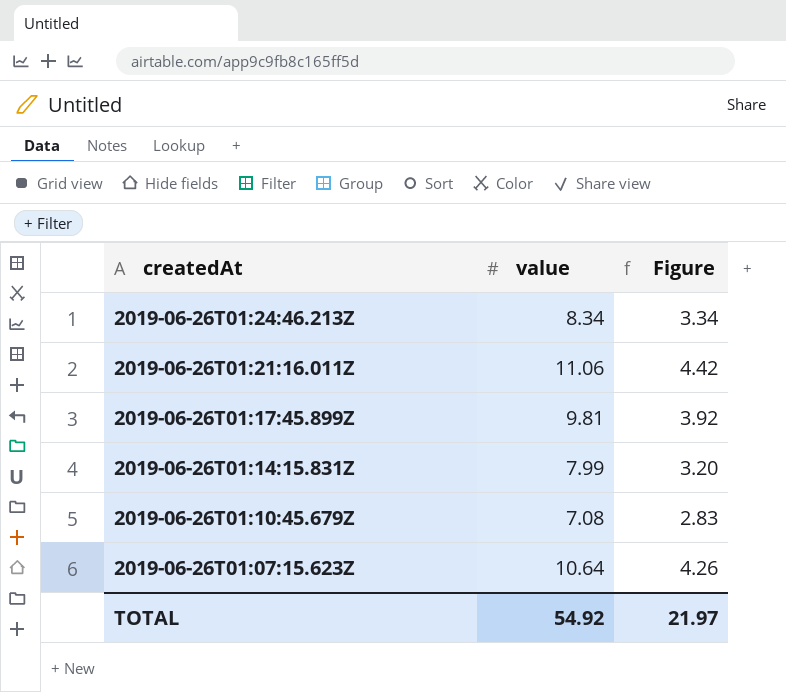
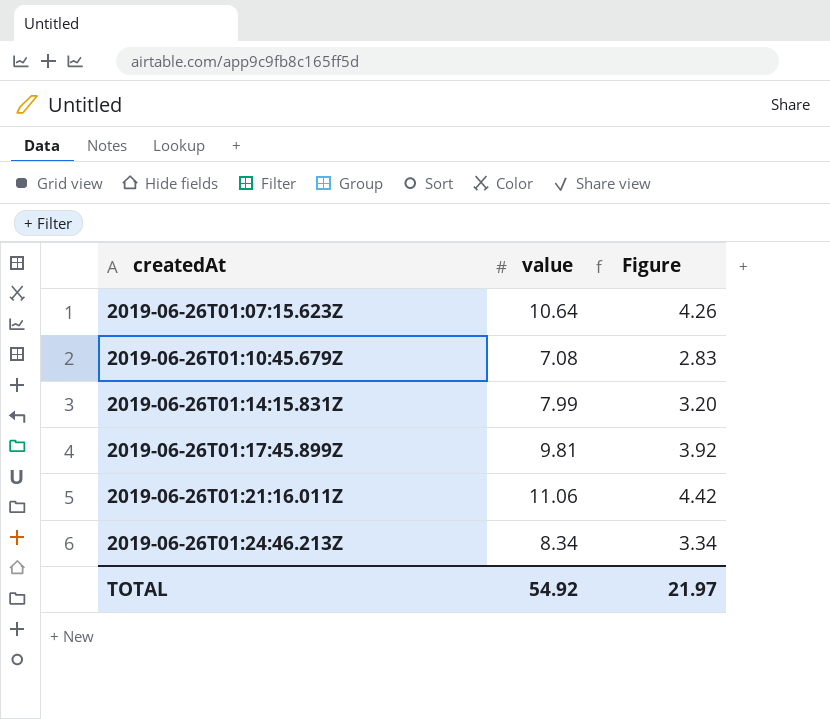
row order: createdAt descending -> createdAt ascending

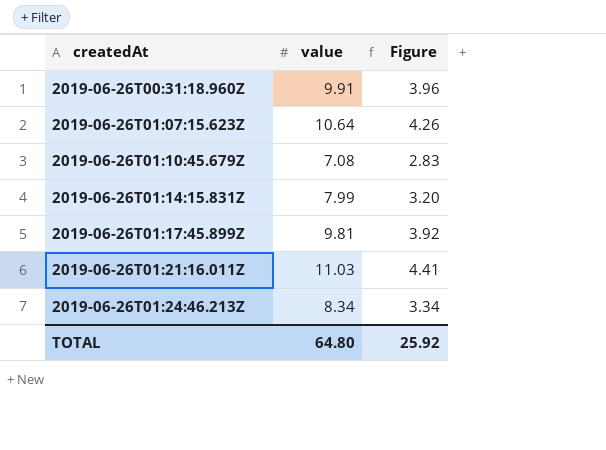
row 2019-06-26T00:31:18.960Z: none -> 9.91 | 3.96
2019-06-26T01:21:16.011Z | value: 11.06 -> 11.03
2019-06-26T01:21:16.011Z | Figure: 4.42 -> 4.41
TOTAL | value: 54.92 -> 64.80
TOTAL | Figure: 21.97 -> 25.92

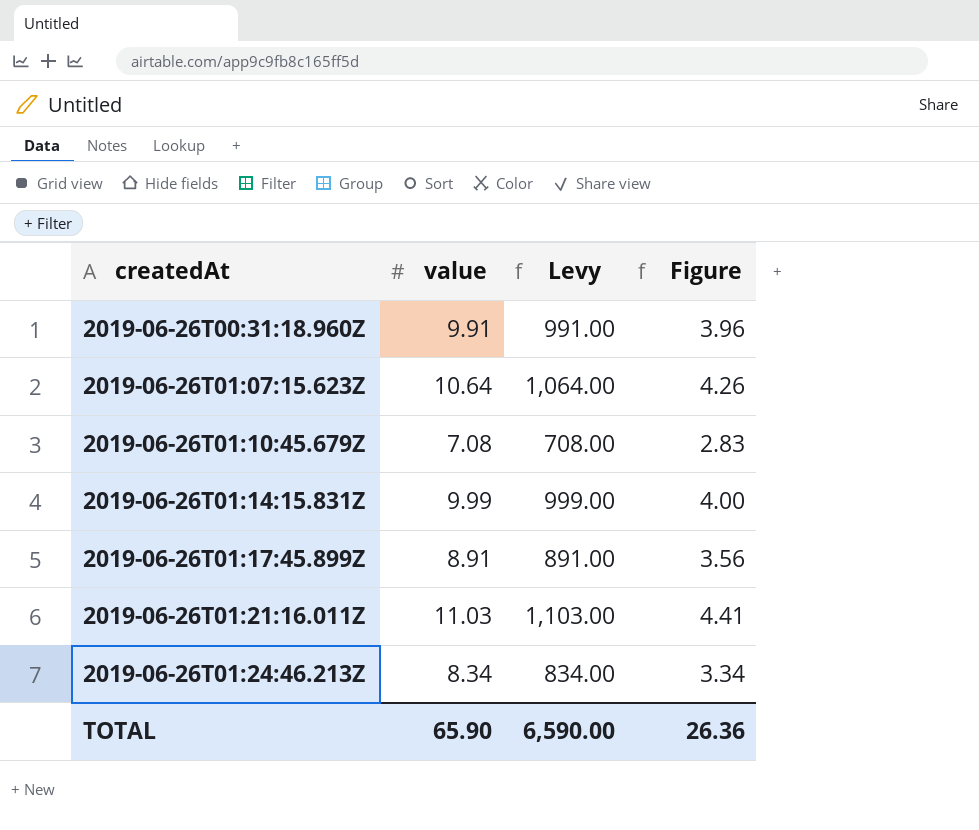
column Levy | formula: none -> [value] * 100
2019-06-26T01:14:15.831Z | value: 7.99 -> 9.99
2019-06-26T01:14:15.831Z | Figure: 3.20 -> 4.00
2019-06-26T01:17:45.899Z | value: 9.81 -> 8.91
2019-06-26T01:17:45.899Z | Figure: 3.92 -> 3.56
TOTAL | value: 64.80 -> 65.90
TOTAL | Figure: 25.92 -> 26.36

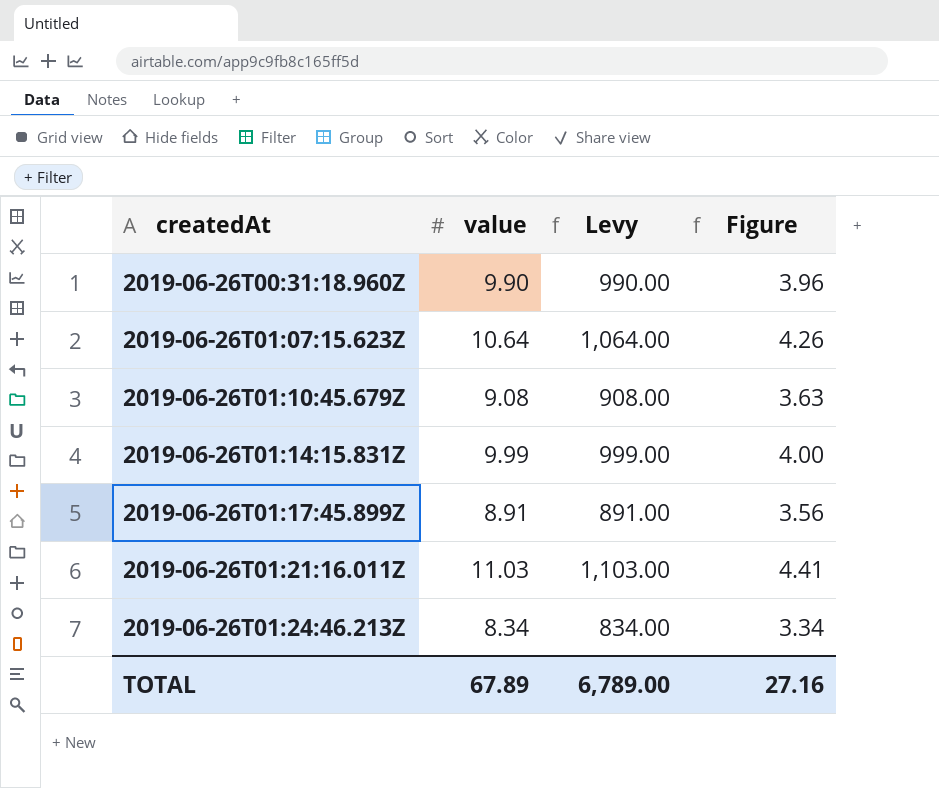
2019-06-26T00:31:18.960Z | value: 9.91 -> 9.90
2019-06-26T00:31:18.960Z | Levy: 991.00 -> 990.00
2019-06-26T01:10:45.679Z | value: 7.08 -> 9.08
2019-06-26T01:10:45.679Z | Levy: 708.00 -> 908.00
2019-06-26T01:10:45.679Z | Figure: 2.83 -> 3.63
TOTAL | value: 65.90 -> 67.89
TOTAL | Levy: 6,590.00 -> 6,789.00
TOTAL | Figure: 26.36 -> 27.16

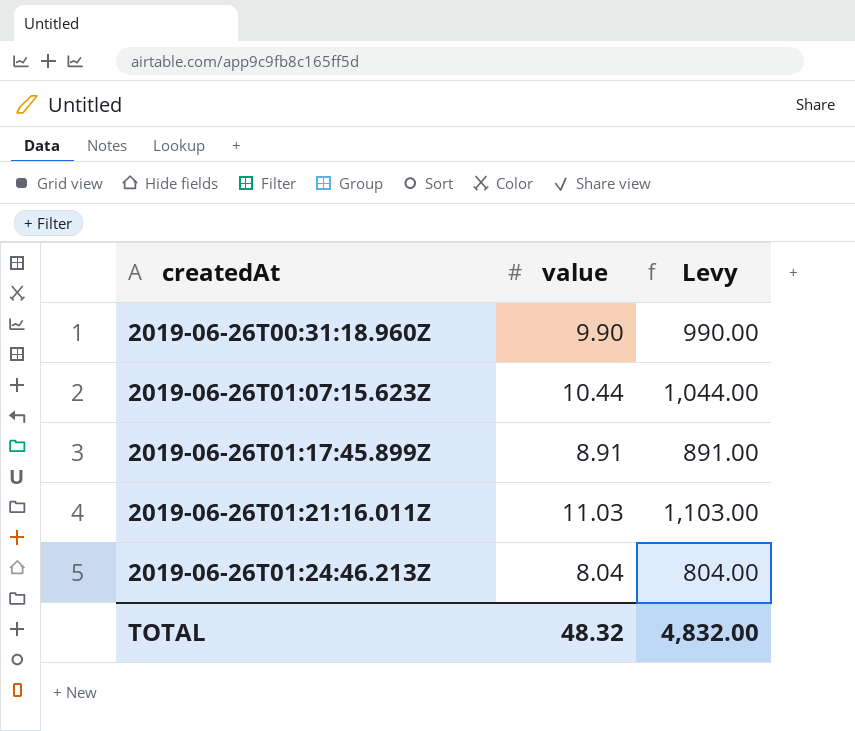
column Figure | formula: [value] * 0.4 -> none
row 2019-06-26T01:10:45.679Z: 9.08 | 908.00 | 3.63 -> none
row 2019-06-26T01:14:15.831Z: 9.99 | 999.00 | 4.00 -> none
2019-06-26T01:07:15.623Z | value: 10.64 -> 10.44
2019-06-26T01:07:15.623Z | Levy: 1,064.00 -> 1,044.00
2019-06-26T01:24:46.213Z | value: 8.34 -> 8.04
2019-06-26T01:24:46.213Z | Levy: 834.00 -> 804.00
TOTAL | value: 67.89 -> 48.32
TOTAL | Levy: 6,789.00 -> 4,832.00

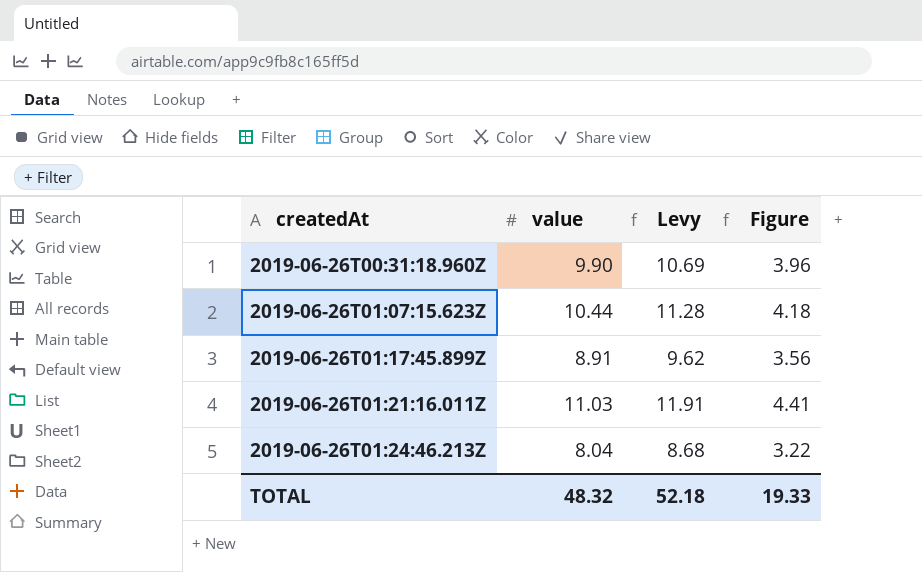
column Levy | formula: [value] * 100 -> [value] * 1.08
column Figure | formula: none -> [value] * 0.4
TOTAL | Levy: 4,832.00 -> 52.18

